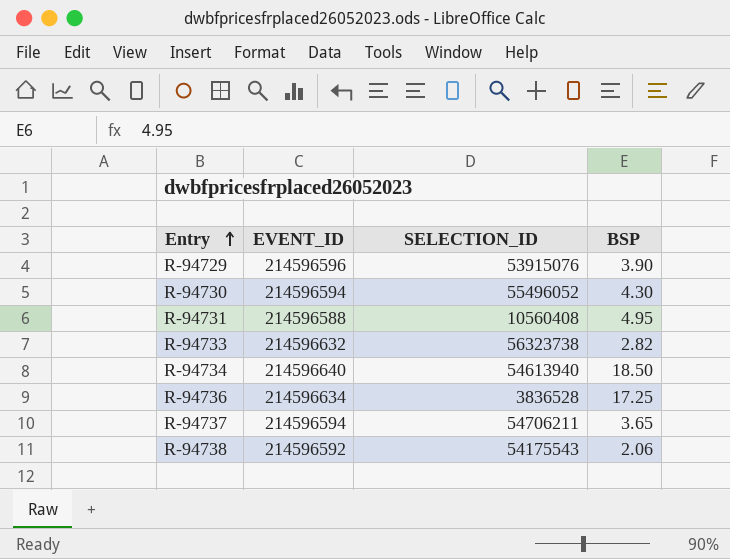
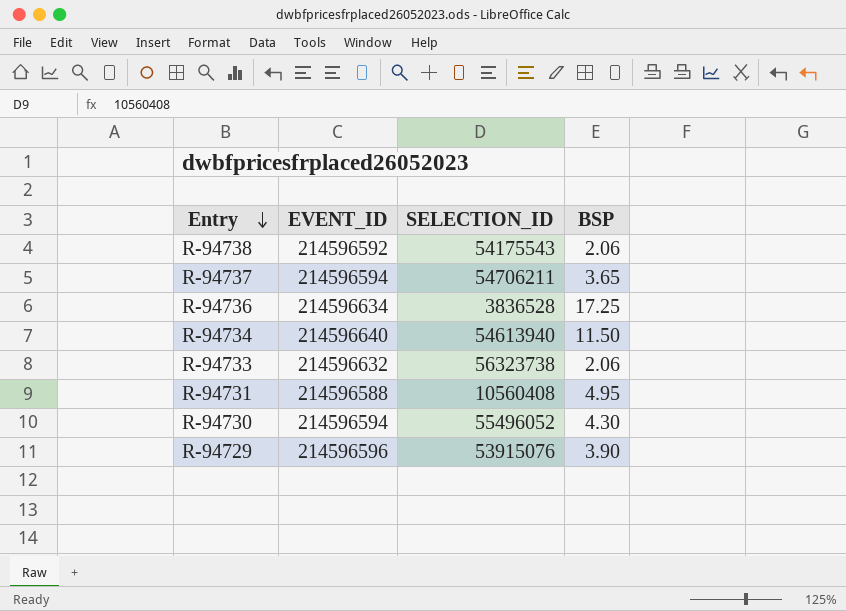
row order: Entry ascending -> Entry descending
R-94734 | BSP: 18.50 -> 11.50
R-94733 | BSP: 2.82 -> 2.06

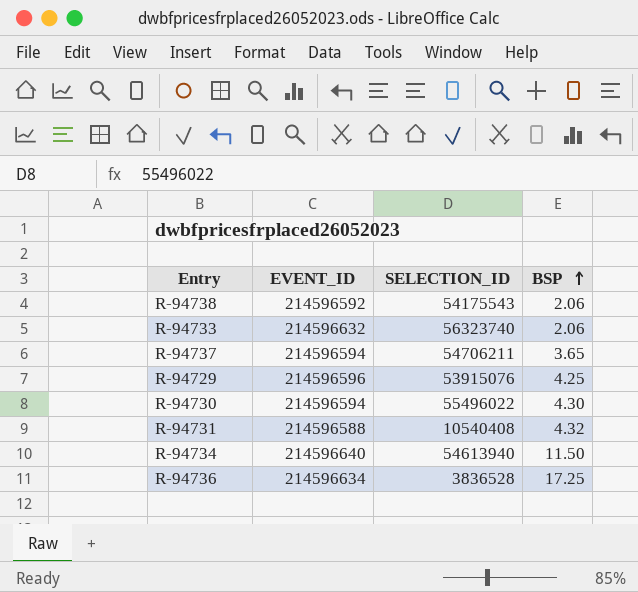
row order: Entry descending -> BSP ascending
R-94733 | SELECTION_ID: 56323738 -> 56323740
R-94729 | BSP: 3.90 -> 4.25
R-94730 | SELECTION_ID: 55496052 -> 55496022
R-94731 | SELECTION_ID: 10560408 -> 10540408
R-94731 | BSP: 4.95 -> 4.32

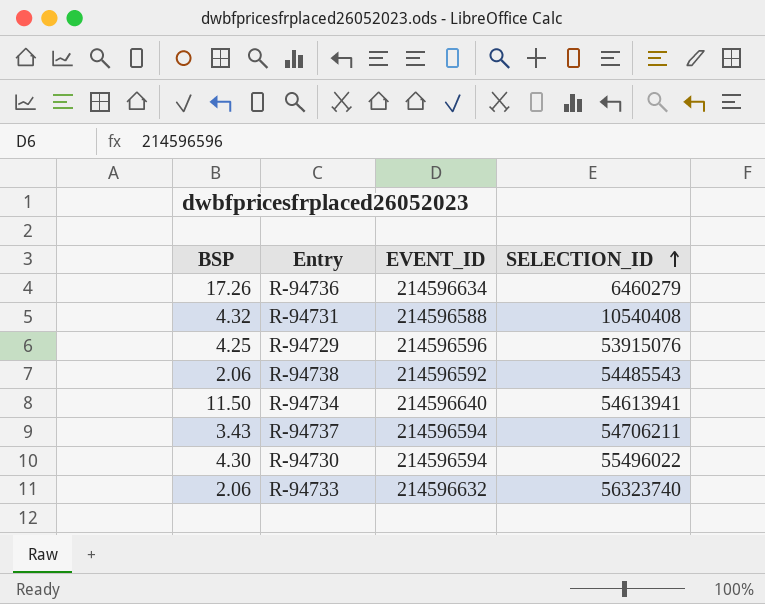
row order: BSP ascending -> SELECTION_ID ascending
column BSP | position: 4 -> 1
R-94736 | BSP: 17.25 -> 17.26
R-94736 | SELECTION_ID: 3836528 -> 6460279
R-94738 | SELECTION_ID: 54175543 -> 54485543
R-94734 | SELECTION_ID: 54613940 -> 54613941
R-94737 | BSP: 3.65 -> 3.43

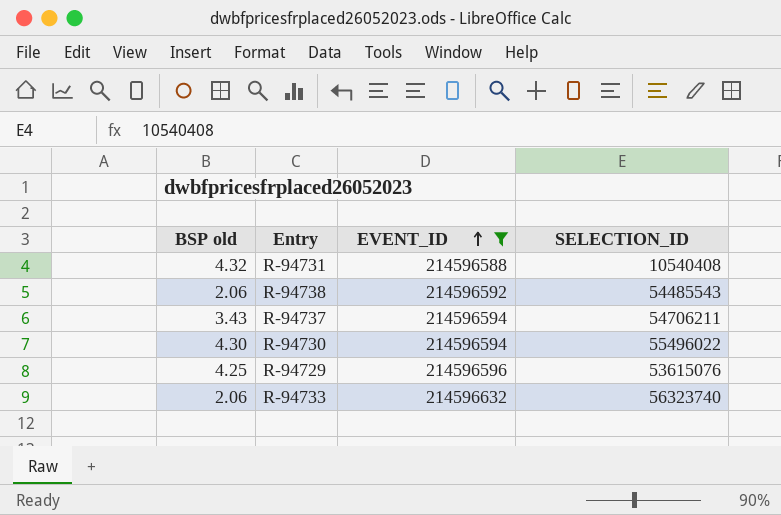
filter: none -> EVENT_ID <= 214596632
row order: SELECTION_ID ascending -> EVENT_ID ascending
column name: BSP -> BSP old
R-94729 | SELECTION_ID: 53915076 -> 53615076

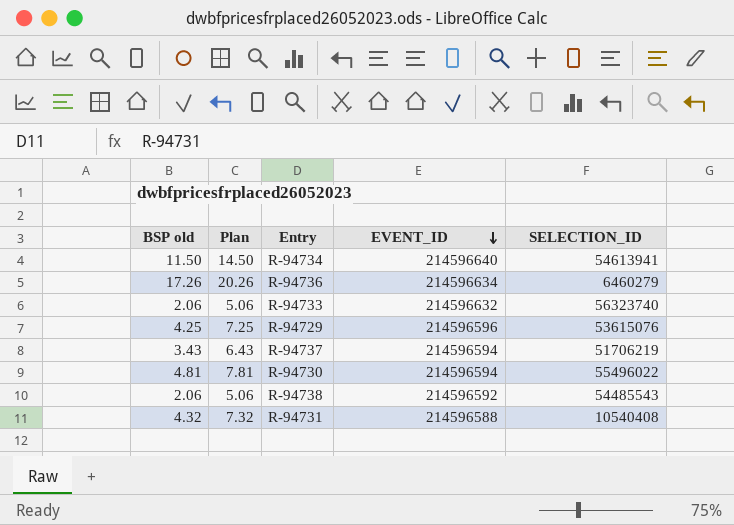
filter: EVENT_ID <= 214596632 -> none
row order: EVENT_ID ascending -> EVENT_ID descending
column Plan | formula: none -> [BSP old] + 3
R-94737 | SELECTION_ID: 54706211 -> 51706219
R-94730 | BSP old: 4.30 -> 4.81

